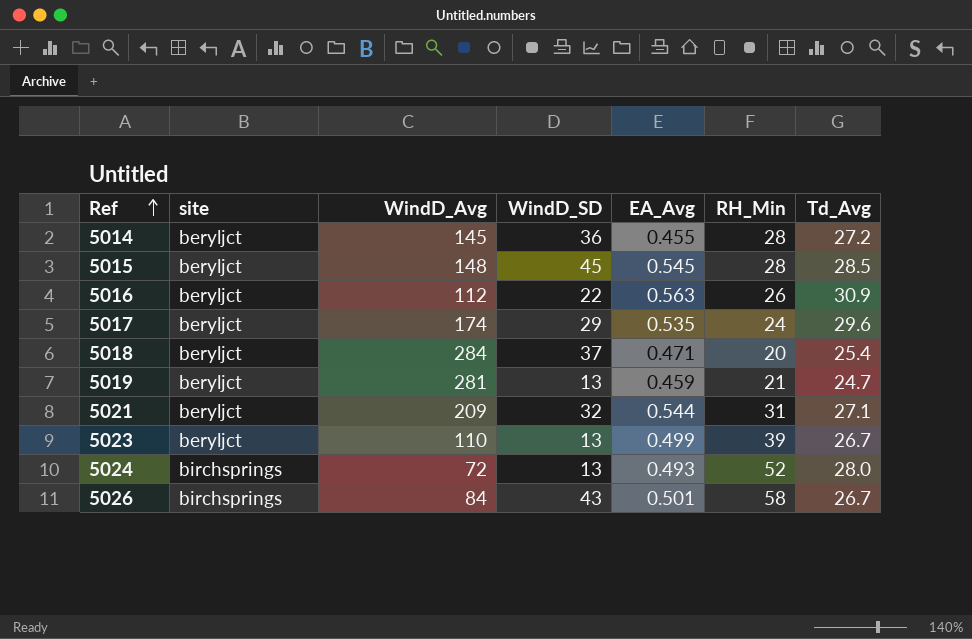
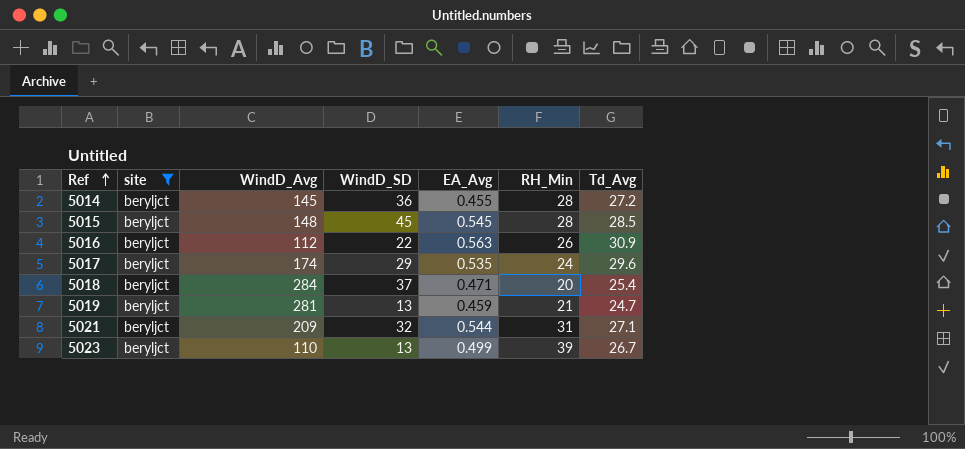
filter: none -> site = beryljct

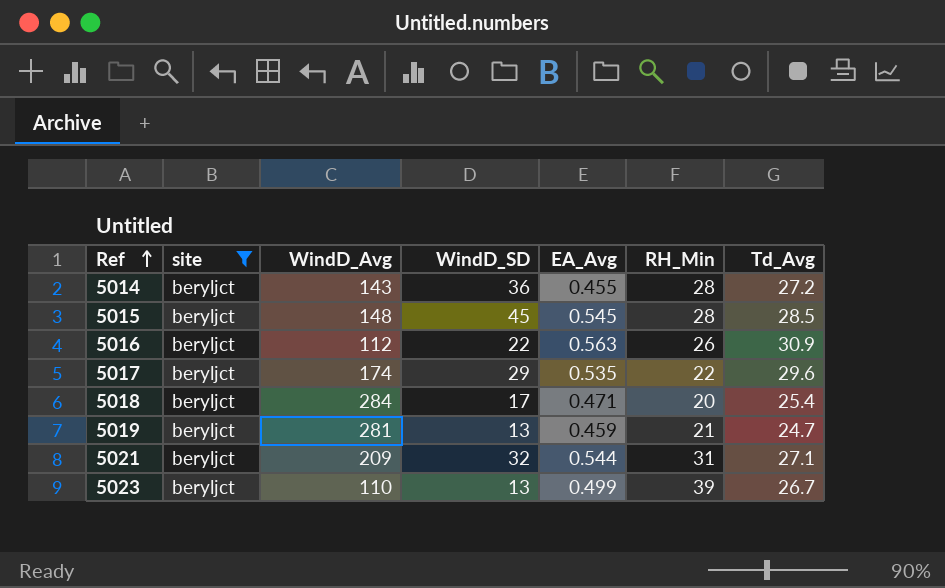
5014 | WindD_Avg: 145 -> 143
5017 | RH_Min: 24 -> 22
5018 | WindD_SD: 37 -> 17

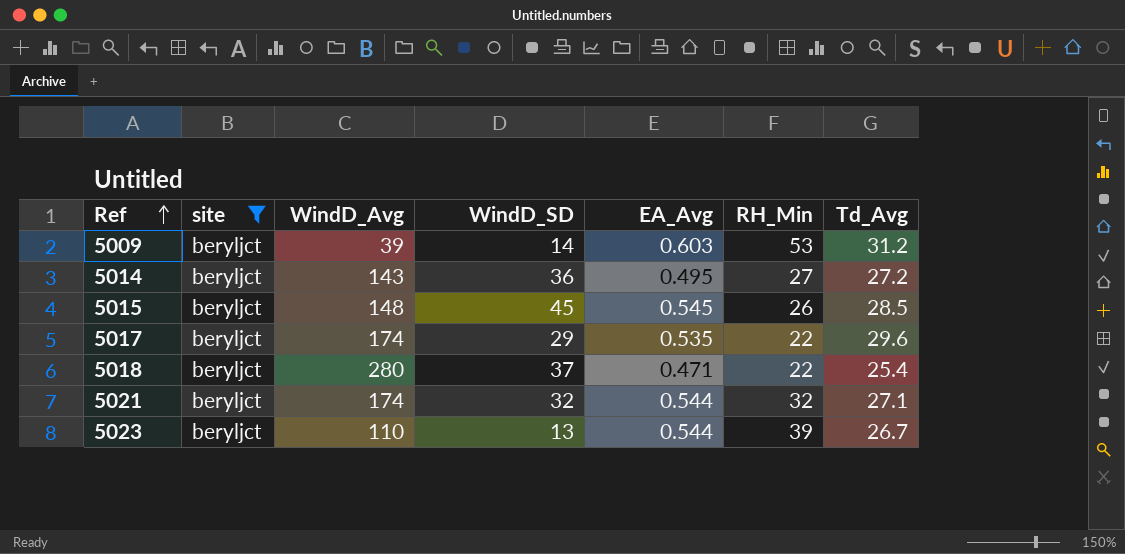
row 5016: beryljct | 112 | 22 | 0.563 | 26 | 30.9 -> none
row 5019: beryljct | 281 | 13 | 0.459 | 21 | 24.7 -> none
row 5009: none -> beryljct | 39 | 14 | 0.603 | 53 | 31.2
5014 | EA_Avg: 0.455 -> 0.495
5014 | RH_Min: 28 -> 27
5015 | RH_Min: 28 -> 26
5018 | WindD_Avg: 284 -> 280
5018 | WindD_SD: 17 -> 37
5018 | RH_Min: 20 -> 22
5021 | WindD_Avg: 209 -> 174
5021 | RH_Min: 31 -> 32
5023 | EA_Avg: 0.499 -> 0.544

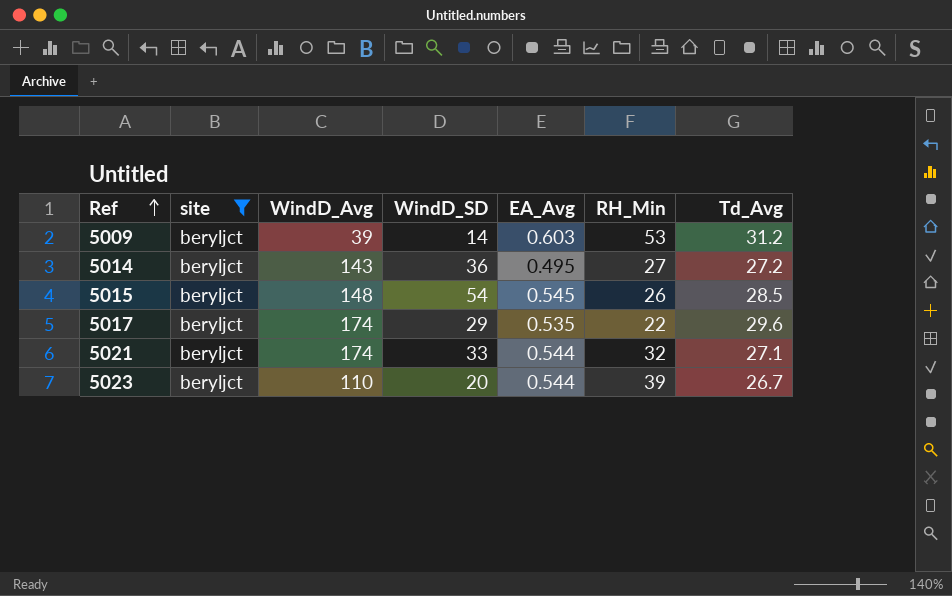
row 5018: beryljct | 280 | 37 | 0.471 | 22 | 25.4 -> none
5015 | WindD_SD: 45 -> 54
5021 | WindD_SD: 32 -> 33
5023 | WindD_SD: 13 -> 20

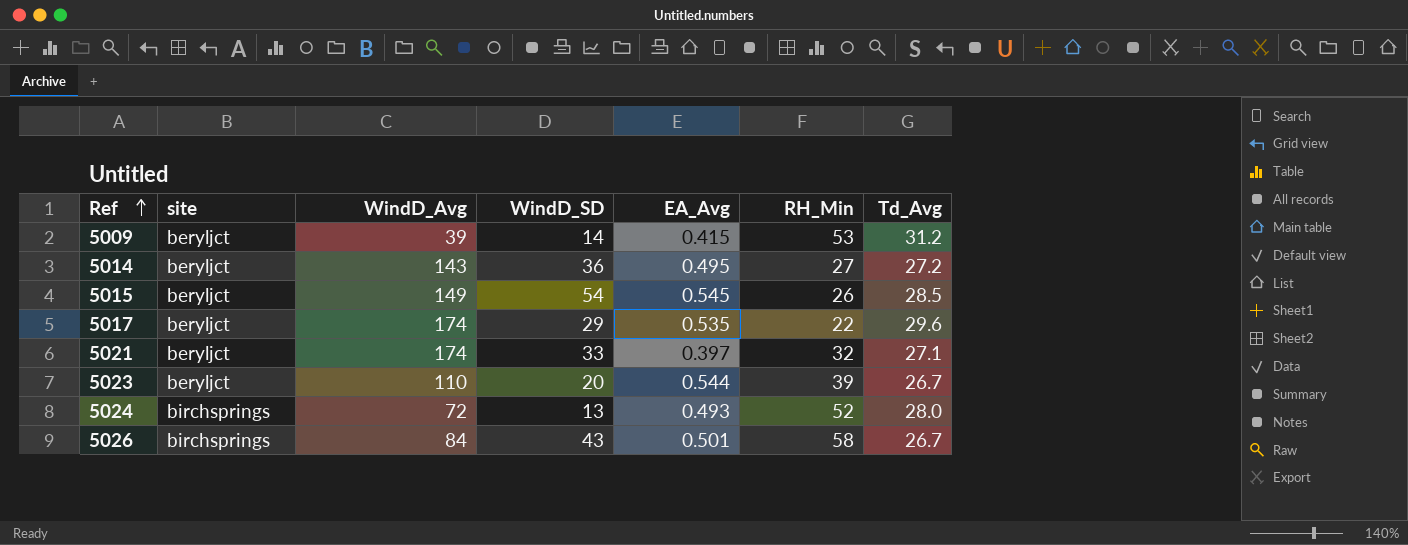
filter: site = beryljct -> none
5009 | EA_Avg: 0.603 -> 0.415
5015 | WindD_Avg: 148 -> 149
5021 | EA_Avg: 0.544 -> 0.397

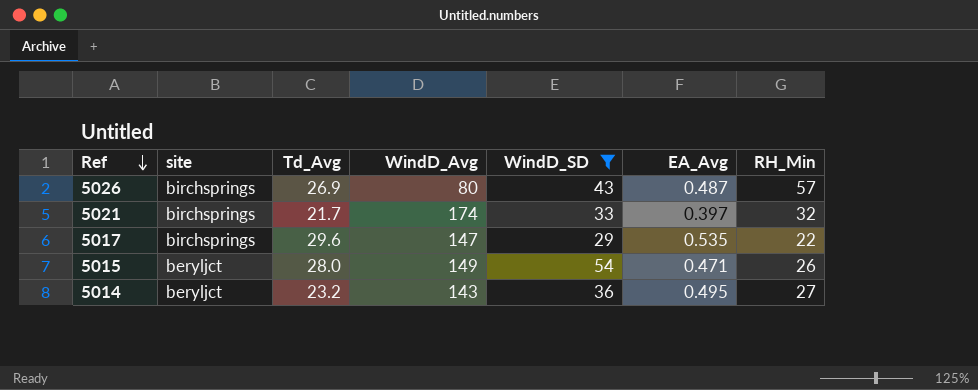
filter: none -> WindD_SD >= 29
row order: Ref ascending -> Ref descending
column Td_Avg | position: 7 -> 3
5026 | Td_Avg: 26.7 -> 26.9
5026 | WindD_Avg: 84 -> 80
5026 | EA_Avg: 0.501 -> 0.487
5026 | RH_Min: 58 -> 57
5021 | site: beryljct -> birchsprings
5021 | Td_Avg: 27.1 -> 21.7
5017 | site: beryljct -> birchsprings
5017 | WindD_Avg: 174 -> 147
5015 | Td_Avg: 28.5 -> 28.0
5015 | EA_Avg: 0.545 -> 0.471
5014 | Td_Avg: 27.2 -> 23.2

